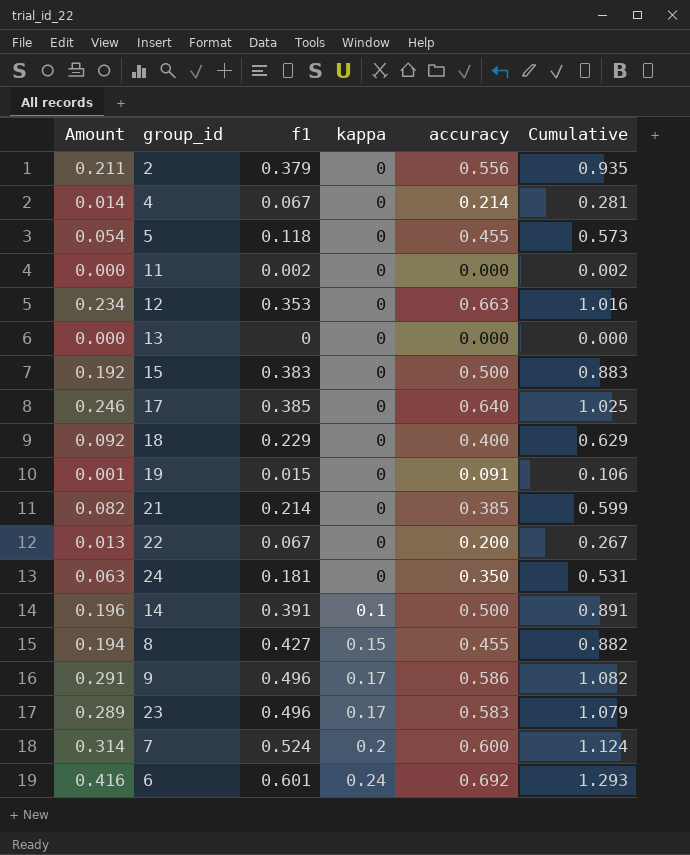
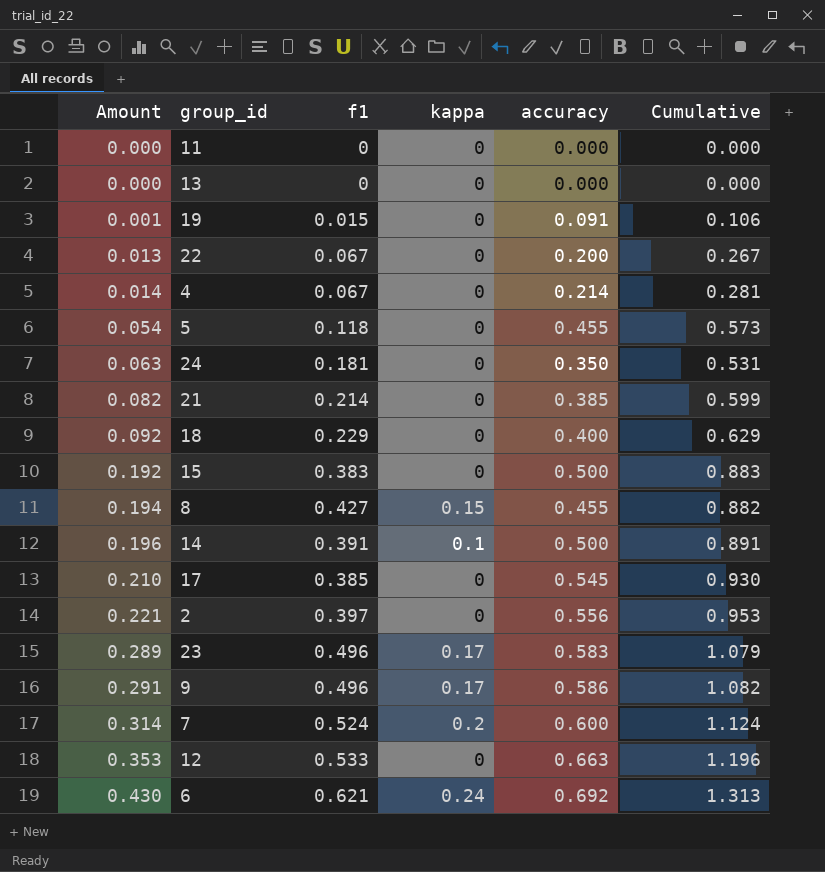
row order: kappa ascending -> Amount ascending
11 | f1: 0.002 -> 0
11 | Cumulative: 0.002 -> 0.000
17 | Amount: 0.246 -> 0.210
17 | accuracy: 0.640 -> 0.545
17 | Cumulative: 1.025 -> 0.930
2 | Amount: 0.211 -> 0.221
2 | f1: 0.379 -> 0.397
2 | Cumulative: 0.935 -> 0.953
12 | Amount: 0.234 -> 0.353
12 | f1: 0.353 -> 0.533
12 | Cumulative: 1.016 -> 1.196
6 | Amount: 0.416 -> 0.430
6 | f1: 0.601 -> 0.621
6 | Cumulative: 1.293 -> 1.313

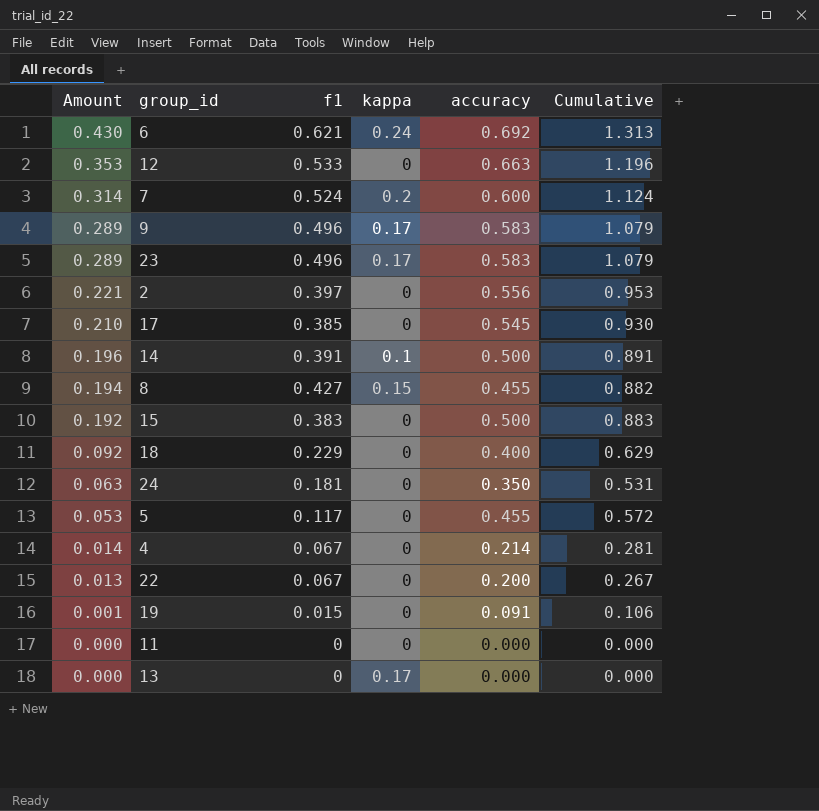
row order: Amount ascending -> Amount descending
row 21: 0.082 | 0.214 | 0 | 0.385 | 0.599 -> none
9 | Amount: 0.291 -> 0.289
9 | accuracy: 0.586 -> 0.583
9 | Cumulative: 1.082 -> 1.079
5 | Amount: 0.054 -> 0.053
5 | f1: 0.118 -> 0.117
5 | Cumulative: 0.573 -> 0.572
13 | kappa: 0 -> 0.17

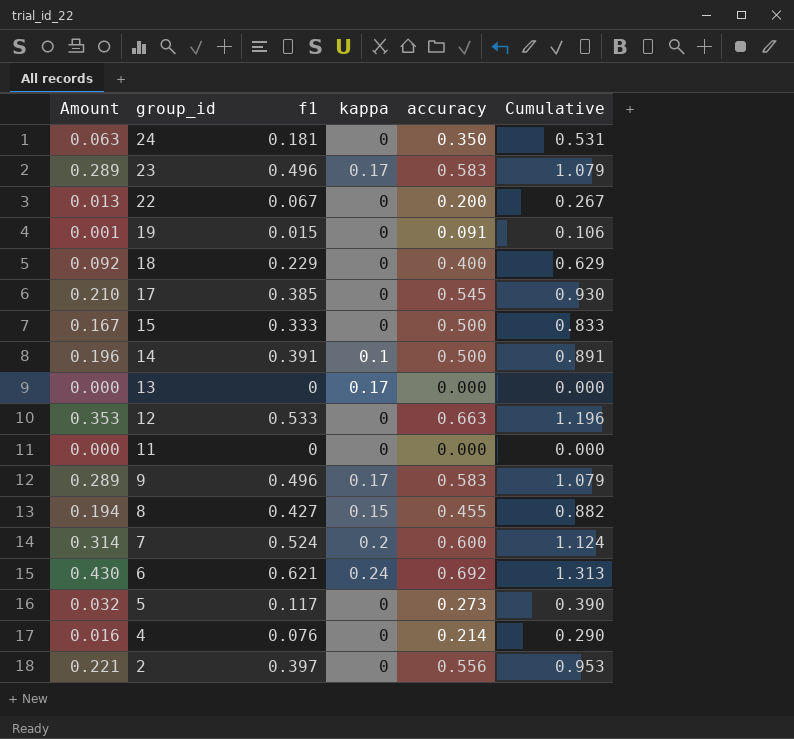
row order: Amount descending -> group_id descending
15 | Amount: 0.192 -> 0.167
15 | f1: 0.383 -> 0.333
15 | Cumulative: 0.883 -> 0.833
5 | Amount: 0.053 -> 0.032
5 | accuracy: 0.455 -> 0.273
5 | Cumulative: 0.572 -> 0.390
4 | Amount: 0.014 -> 0.016
4 | f1: 0.067 -> 0.076
4 | Cumulative: 0.281 -> 0.290

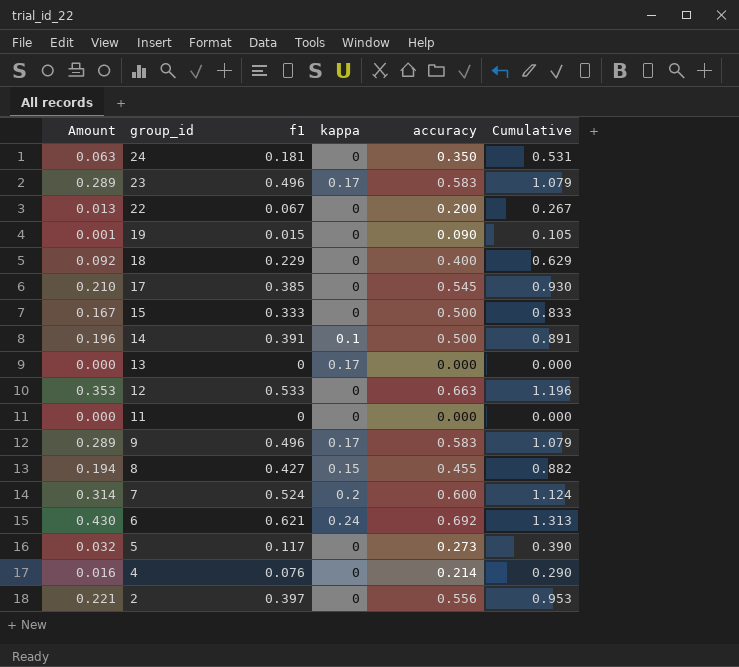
19 | accuracy: 0.091 -> 0.090
19 | Cumulative: 0.106 -> 0.105

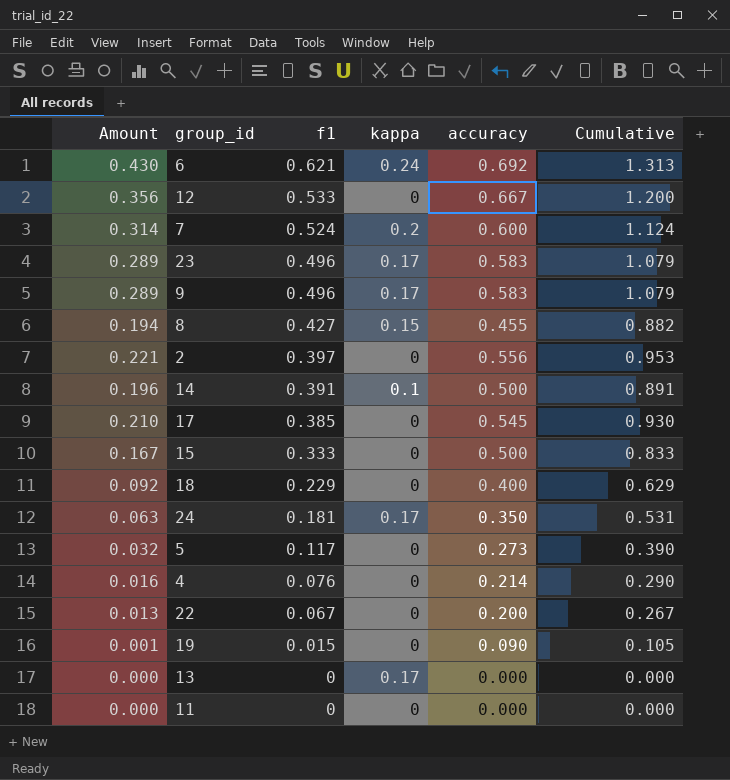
row order: group_id descending -> f1 descending
12 | Amount: 0.353 -> 0.356
12 | accuracy: 0.663 -> 0.667
12 | Cumulative: 1.196 -> 1.200
24 | kappa: 0 -> 0.17

